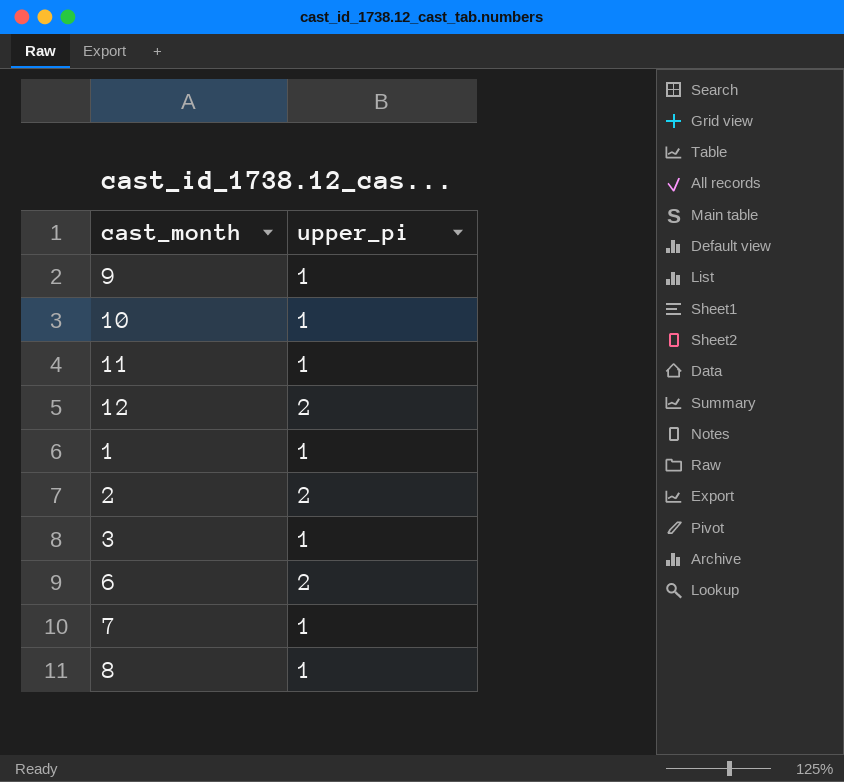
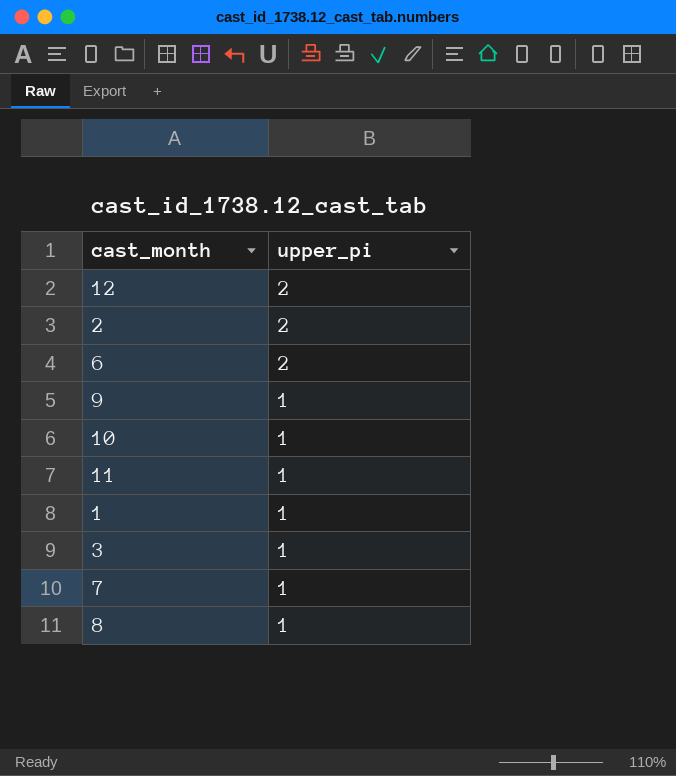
row order: none -> upper_pi descending

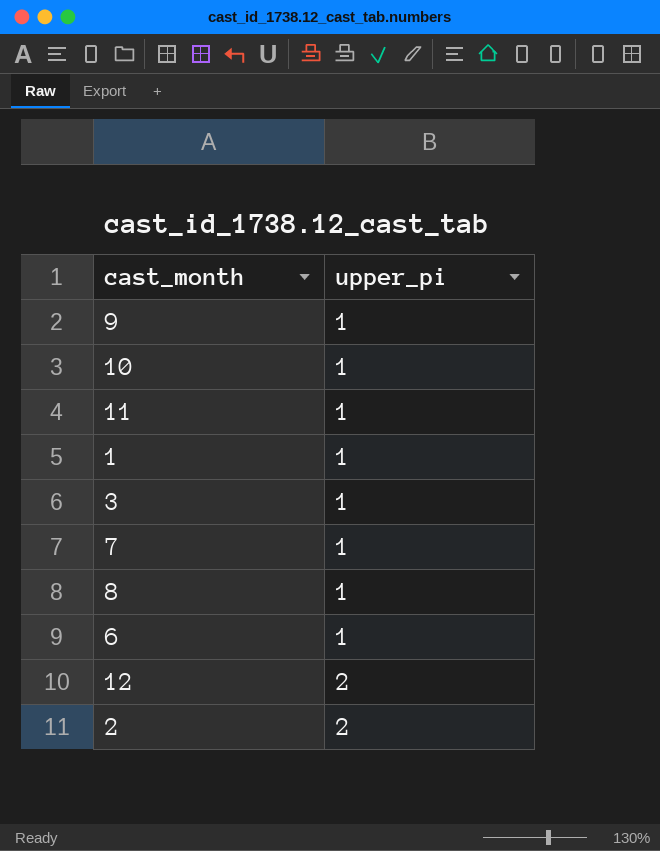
row order: upper_pi descending -> upper_pi ascending
6 | upper_pi: 2 -> 1

